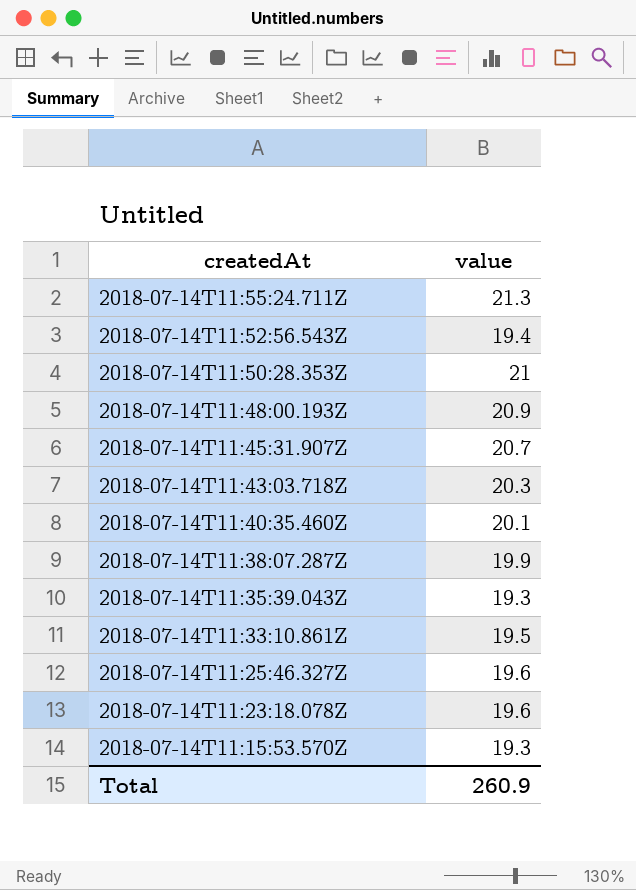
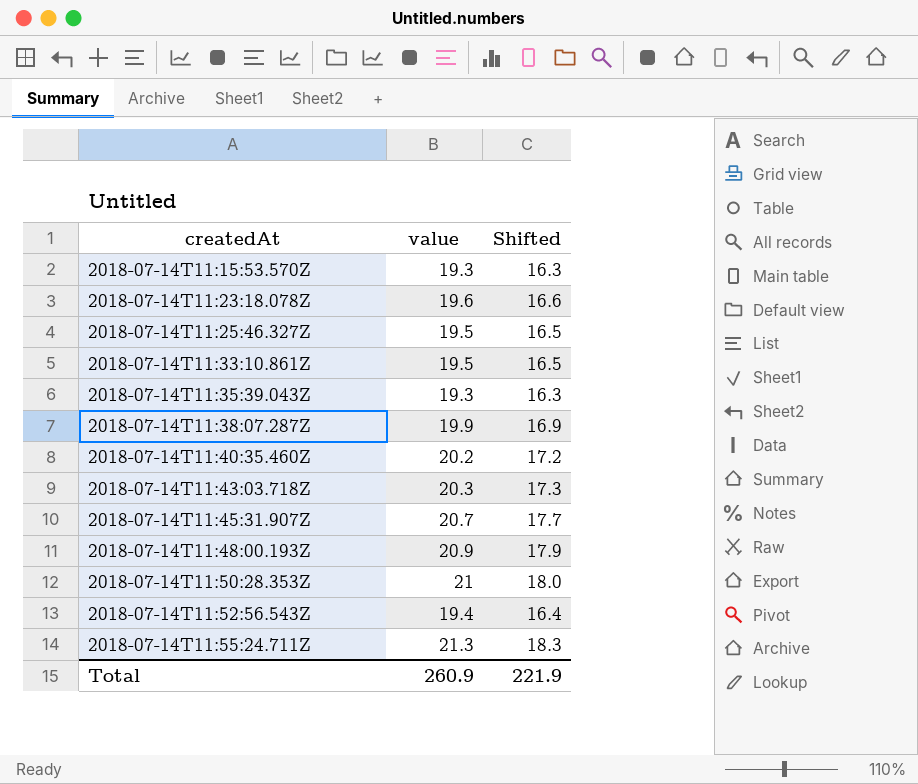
row order: createdAt descending -> createdAt ascending
column Shifted | formula: none -> [value] - 3
2018-07-14T11:25:46.327Z | value: 19.6 -> 19.5
2018-07-14T11:40:35.460Z | value: 20.1 -> 20.2

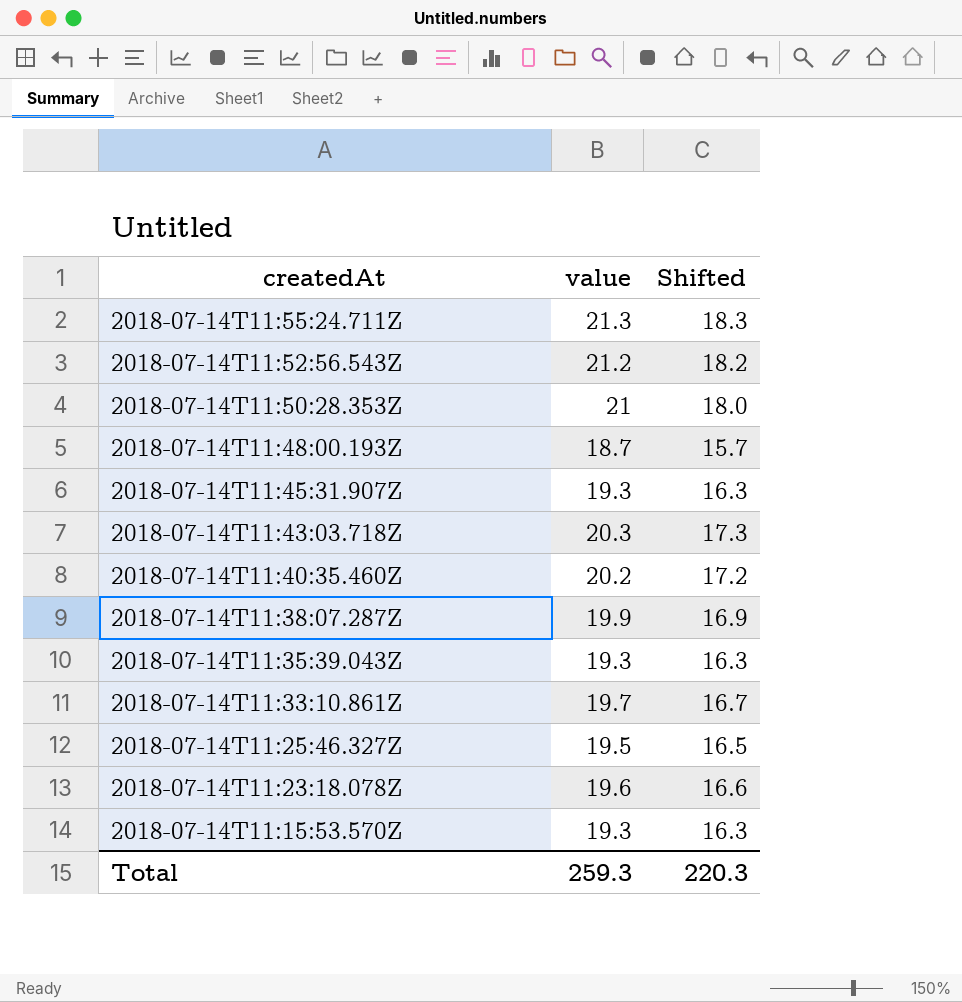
row order: createdAt ascending -> createdAt descending
2018-07-14T11:52:56.543Z | value: 19.4 -> 21.2
2018-07-14T11:52:56.543Z | Shifted: 16.4 -> 18.2
2018-07-14T11:48:00.193Z | value: 20.9 -> 18.7
2018-07-14T11:48:00.193Z | Shifted: 17.9 -> 15.7
2018-07-14T11:45:31.907Z | value: 20.7 -> 19.3
2018-07-14T11:45:31.907Z | Shifted: 17.7 -> 16.3
2018-07-14T11:33:10.861Z | value: 19.5 -> 19.7
2018-07-14T11:33:10.861Z | Shifted: 16.5 -> 16.7
Total | value: 260.9 -> 259.3
Total | Shifted: 221.9 -> 220.3

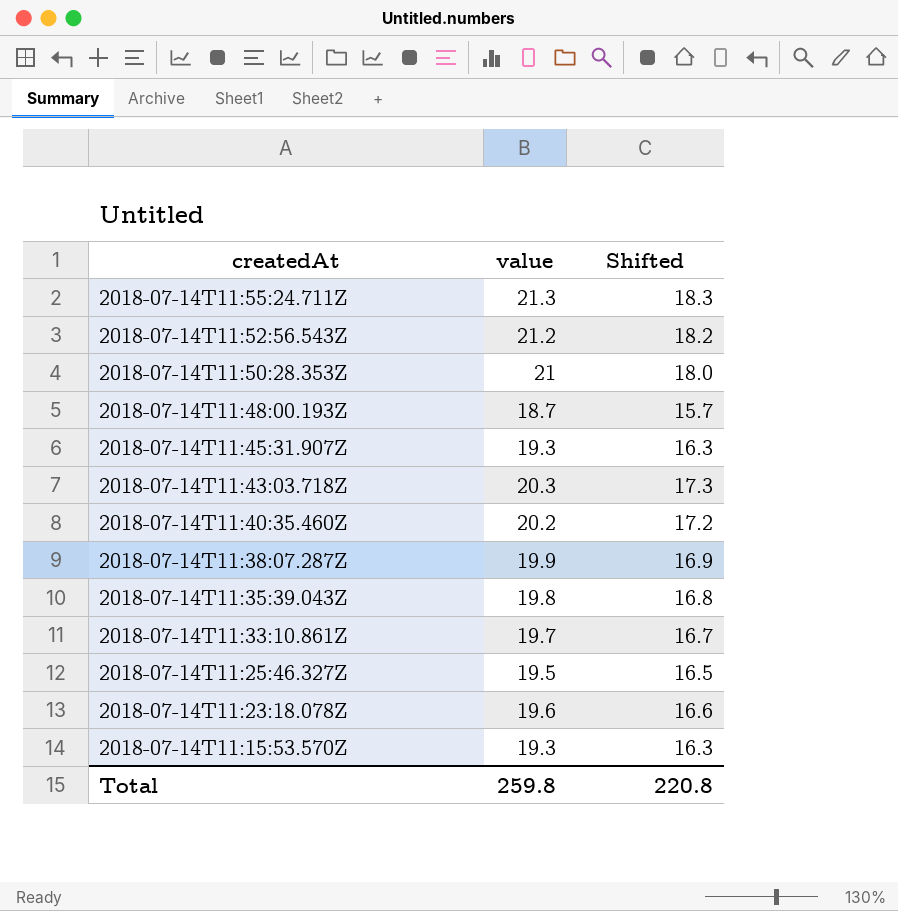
2018-07-14T11:35:39.043Z | value: 19.3 -> 19.8
2018-07-14T11:35:39.043Z | Shifted: 16.3 -> 16.8
Total | value: 259.3 -> 259.8
Total | Shifted: 220.3 -> 220.8

